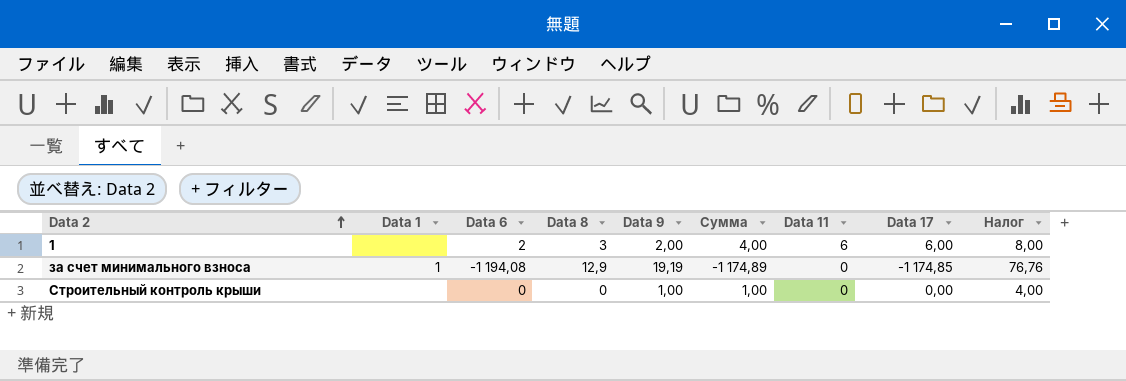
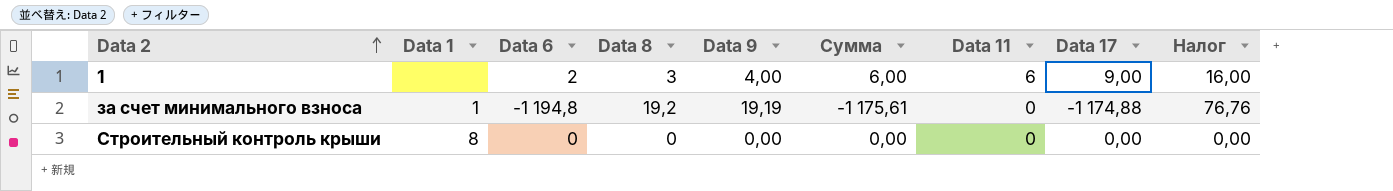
1 | Data 9: 2,00 -> 4,00
1 | Сумма: 4,00 -> 6,00
1 | Data 17: 6,00 -> 9,00
1 | Налог: 8,00 -> 16,00
за счет минимального взноса | Data 6: -1 194,08 -> -1 194,8
за счет минимального взноса | Data 8: 12,9 -> 19,2
за счет минимального взноса | Сумма: -1 174,89 -> -1 175,61
за счет минимального взноса | Data 17: -1 174,85 -> -1 174,88
Строительный контроль крыши | Data 1: none -> 8
Строительный контроль крыши | Data 9: 1,00 -> 0,00
Строительный контроль крыши | Сумма: 1,00 -> 0,00
Строительный контроль крыши | Налог: 4,00 -> 0,00

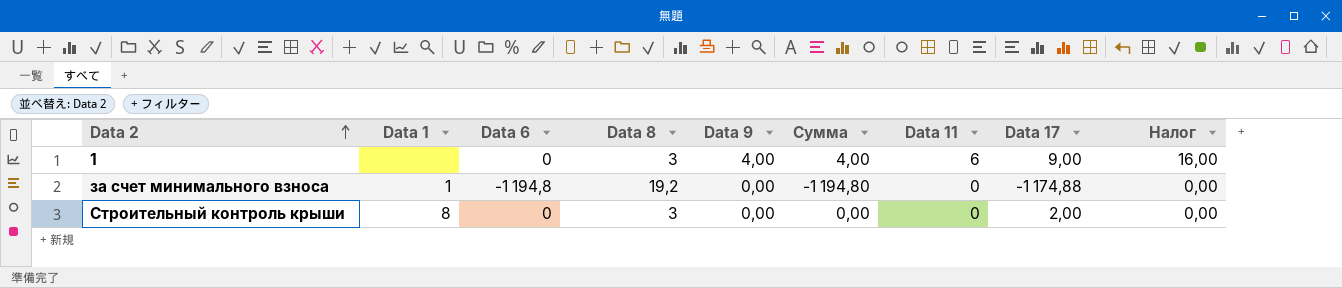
1 | Data 6: 2 -> 0
1 | Сумма: 6,00 -> 4,00
за счет минимального взноса | Data 9: 19,19 -> 0,00
за счет минимального взноса | Сумма: -1 175,61 -> -1 194,80
за счет минимального взноса | Налог: 76,76 -> 0,00
Строительный контроль крыши | Data 8: 0 -> 3
Строительный контроль крыши | Data 17: 0,00 -> 2,00

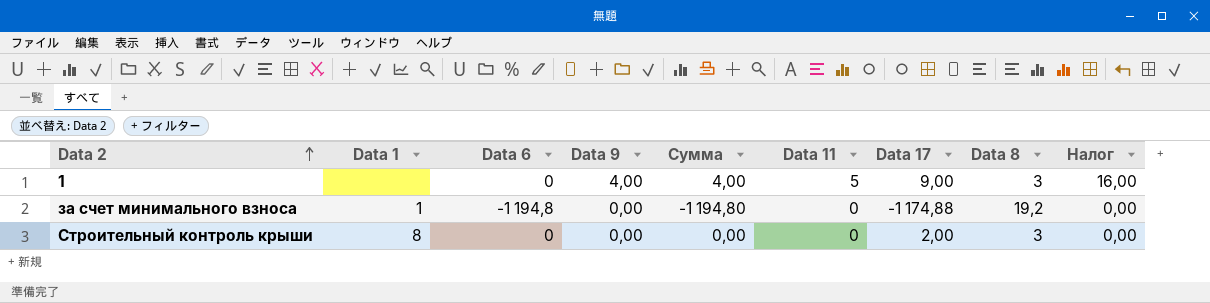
column Data 8 | position: 4 -> 8
1 | Data 11: 6 -> 5

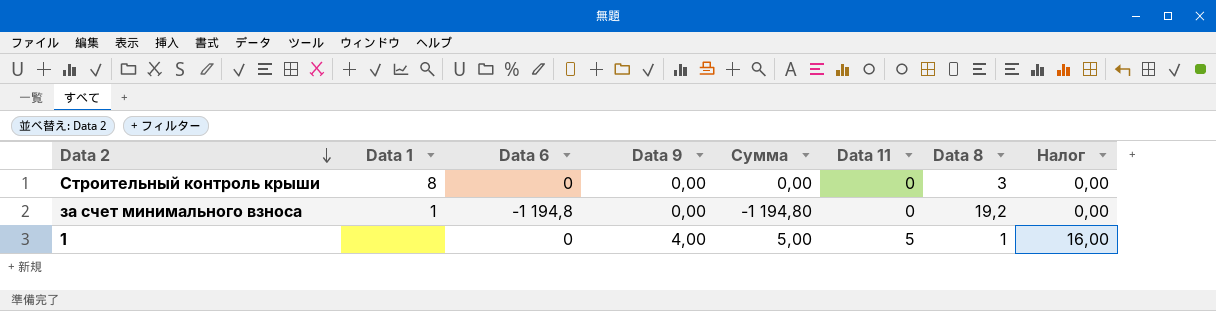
row order: Data 2 ascending -> Data 2 descending
column Data 17 | position: 7 -> none
column Сумма | formula: [Data 6] + [Data 9] -> [Data 6] + [Data 11]
1 | Data 8: 3 -> 1

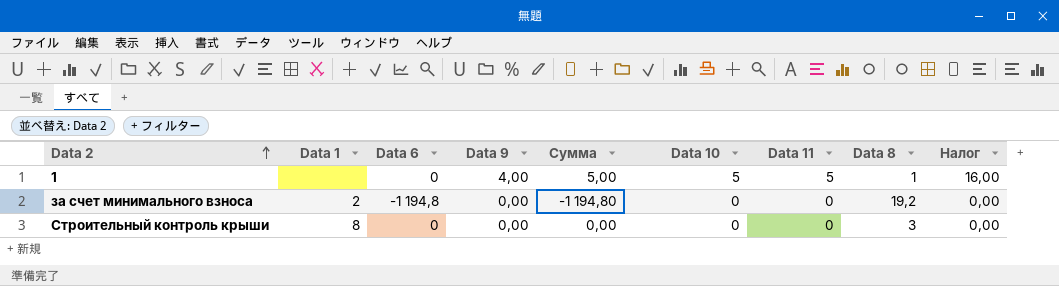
row order: Data 2 descending -> Data 2 ascending
column Data 10 | position: none -> 6
за счет минимального взноса | Data 1: 1 -> 2

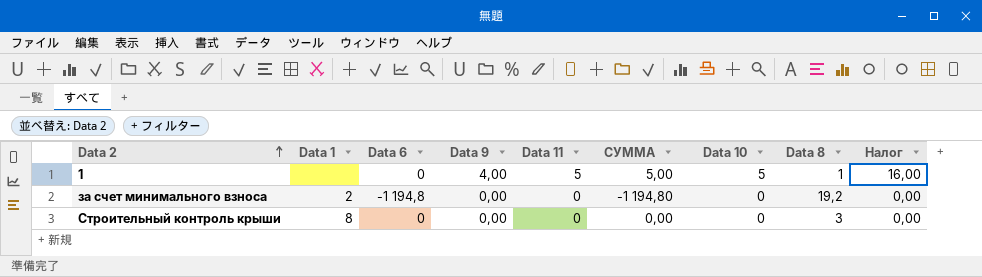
column Data 11 | position: 7 -> 5
column name: Сумма -> СУММА

